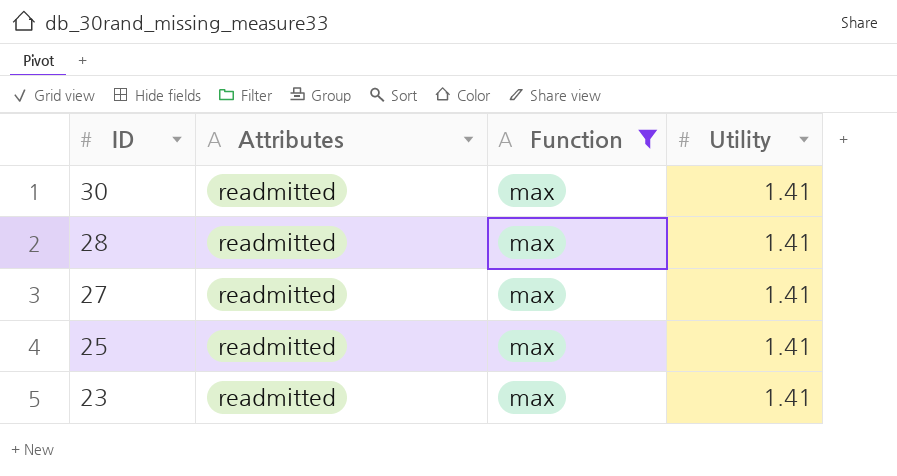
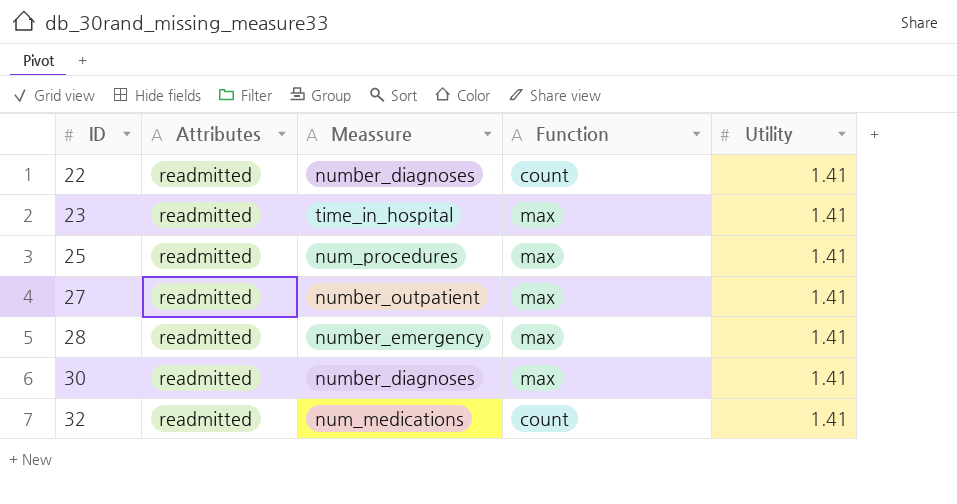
filter: Function = max -> none
row order: ID descending -> ID ascending
column Meassure | position: none -> 3

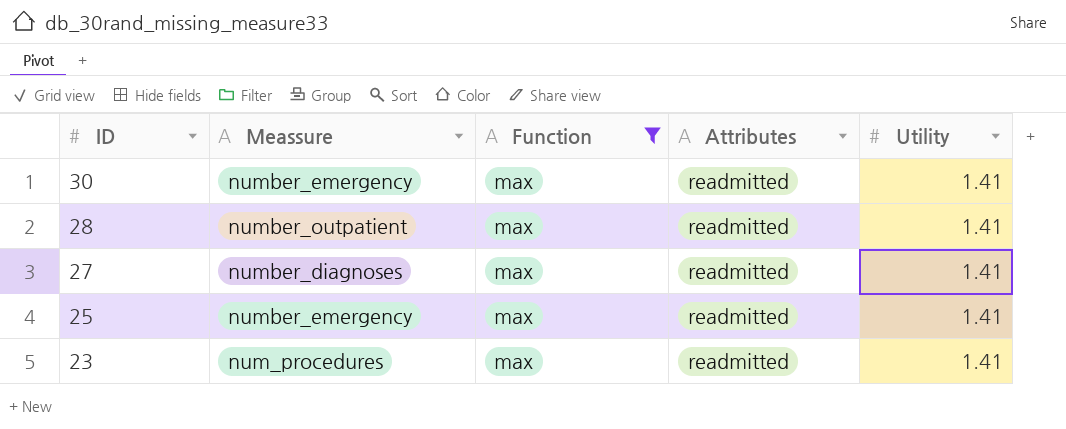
filter: none -> Function = max
row order: ID ascending -> ID descending
column Attributes | position: 2 -> 4
30 | Meassure: number_diagnoses -> number_emergency
28 | Meassure: number_emergency -> number_outpatient
27 | Meassure: number_outpatient -> number_diagnoses
25 | Meassure: num_procedures -> number_emergency
23 | Meassure: time_in_hospital -> num_procedures

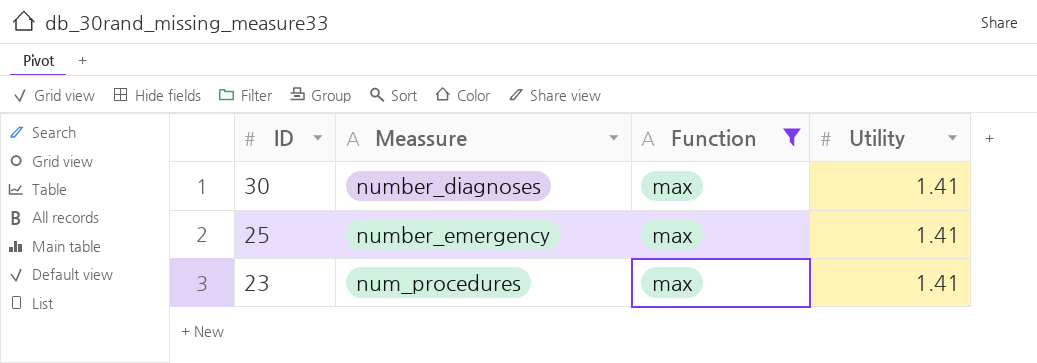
column Attributes | position: 4 -> none
row 28: number_outpatient | max | readmitted | 1.41 -> none
row 27: number_diagnoses | max | readmitted | 1.41 -> none
30 | Meassure: number_emergency -> number_diagnoses

